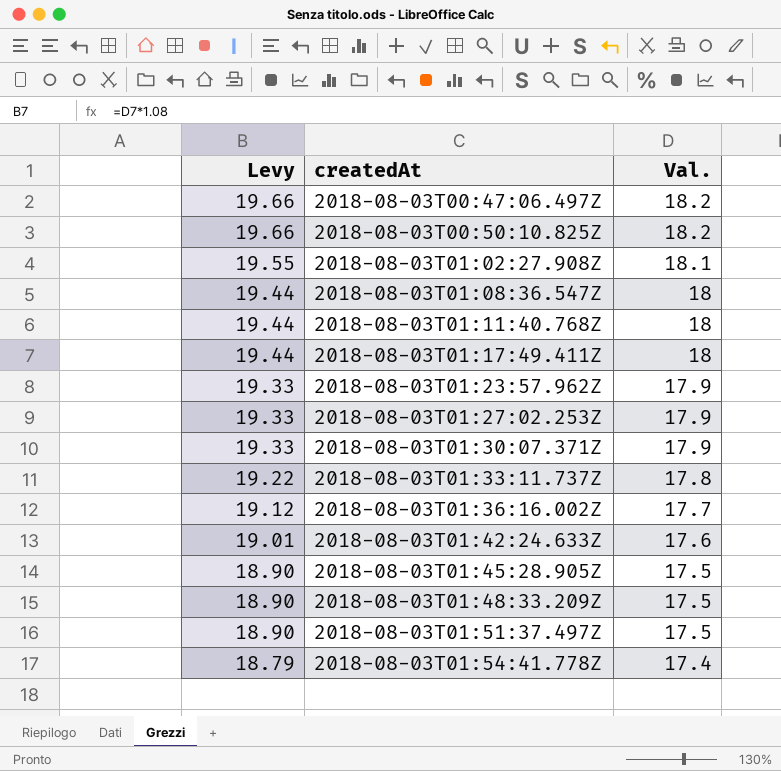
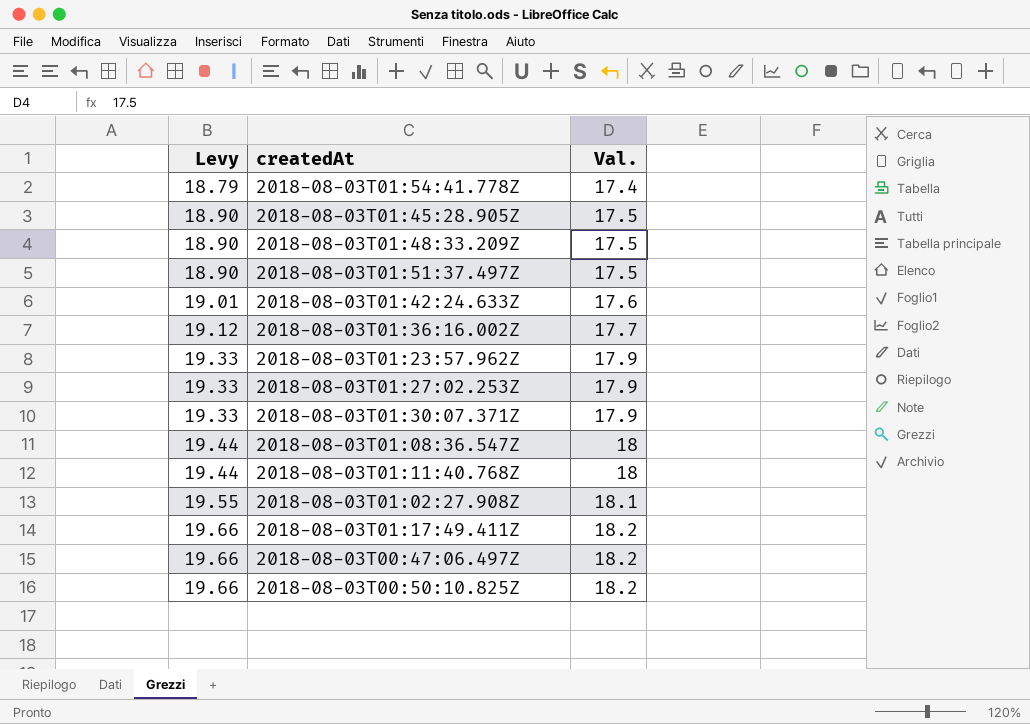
row order: Levy descending -> Levy ascending
row 2018-08-03T01:33:11.737Z: 19.22 | 17.8 -> none
2018-08-03T01:17:49.411Z | Levy: 19.44 -> 19.66
2018-08-03T01:17:49.411Z | Val.: 18 -> 18.2

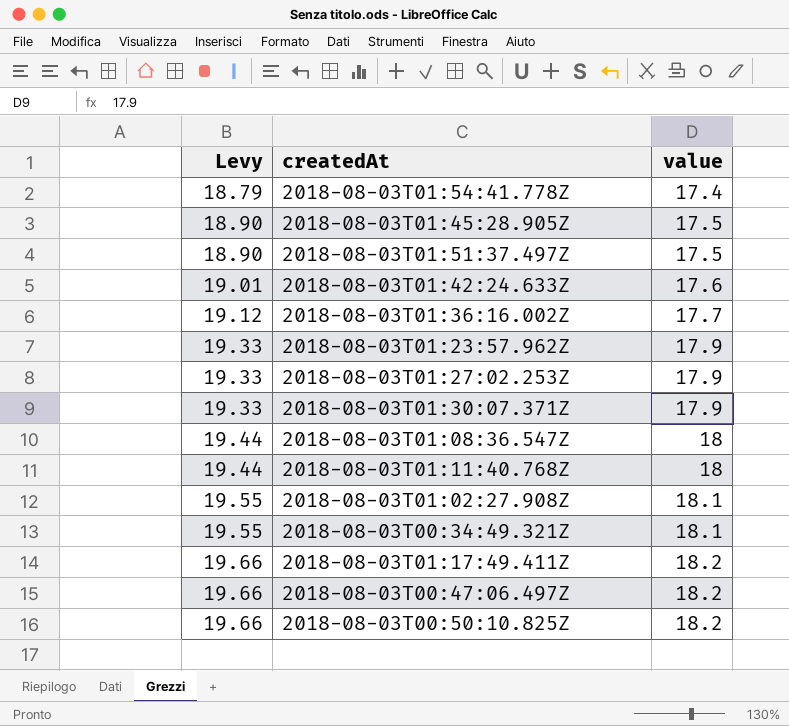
column name: Val. -> value
row 2018-08-03T01:48:33.209Z: 18.90 | 17.5 -> none
row 2018-08-03T00:34:49.321Z: none -> 19.55 | 18.1

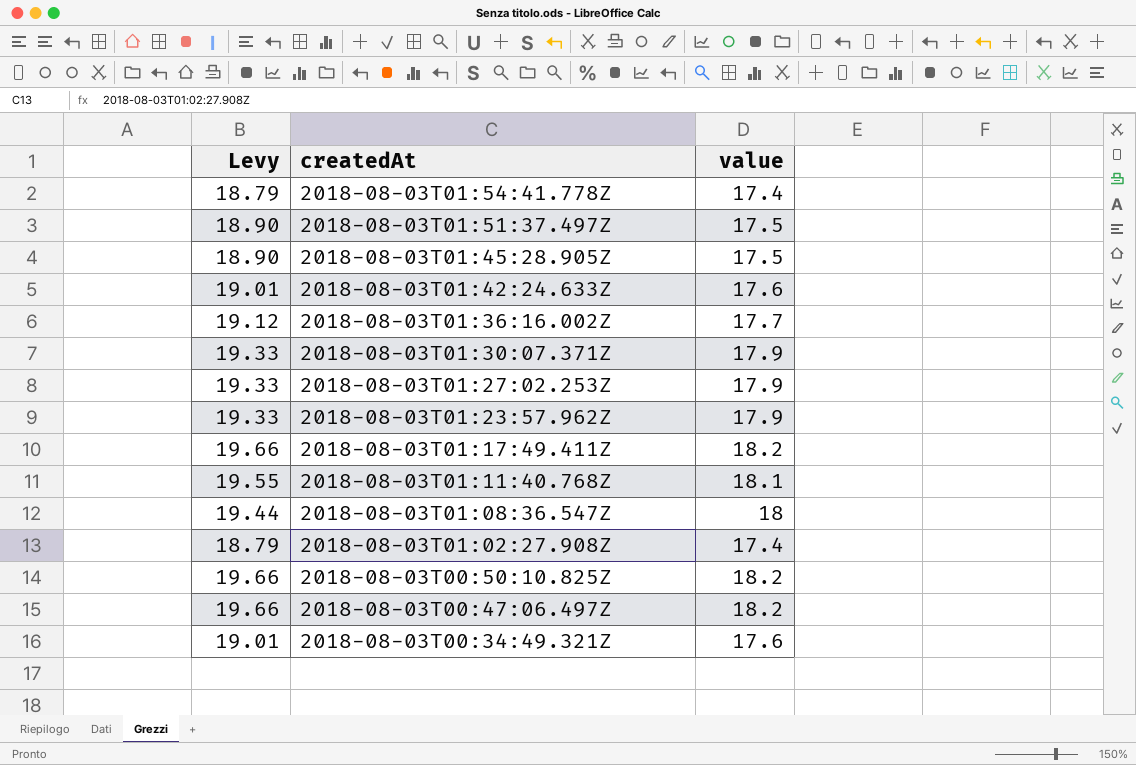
row order: Levy ascending -> createdAt descending
2018-08-03T01:11:40.768Z | Levy: 19.44 -> 19.55
2018-08-03T01:11:40.768Z | value: 18 -> 18.1
2018-08-03T01:02:27.908Z | Levy: 19.55 -> 18.79
2018-08-03T01:02:27.908Z | value: 18.1 -> 17.4
2018-08-03T00:34:49.321Z | Levy: 19.55 -> 19.01
2018-08-03T00:34:49.321Z | value: 18.1 -> 17.6

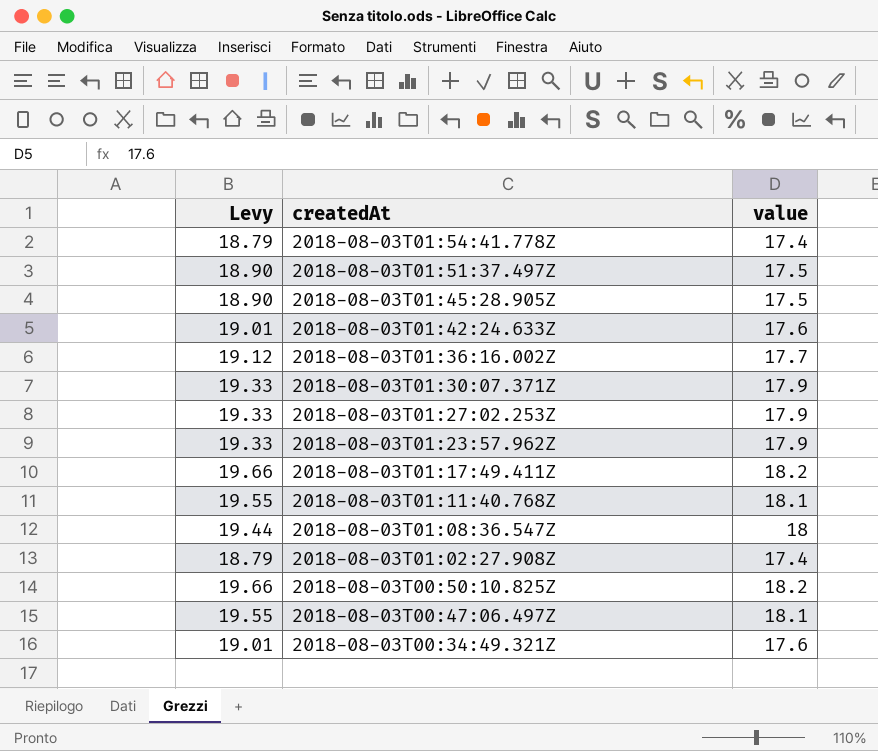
2018-08-03T00:47:06.497Z | Levy: 19.66 -> 19.55
2018-08-03T00:47:06.497Z | value: 18.2 -> 18.1

